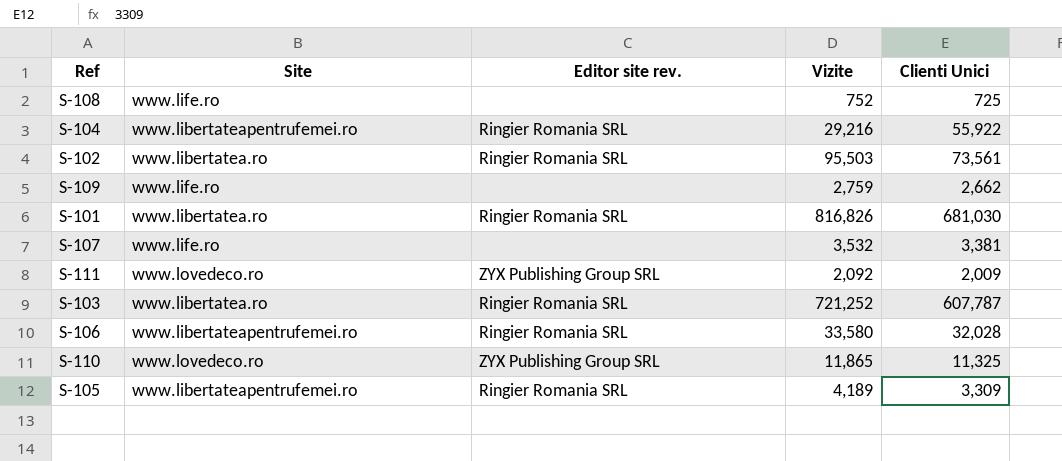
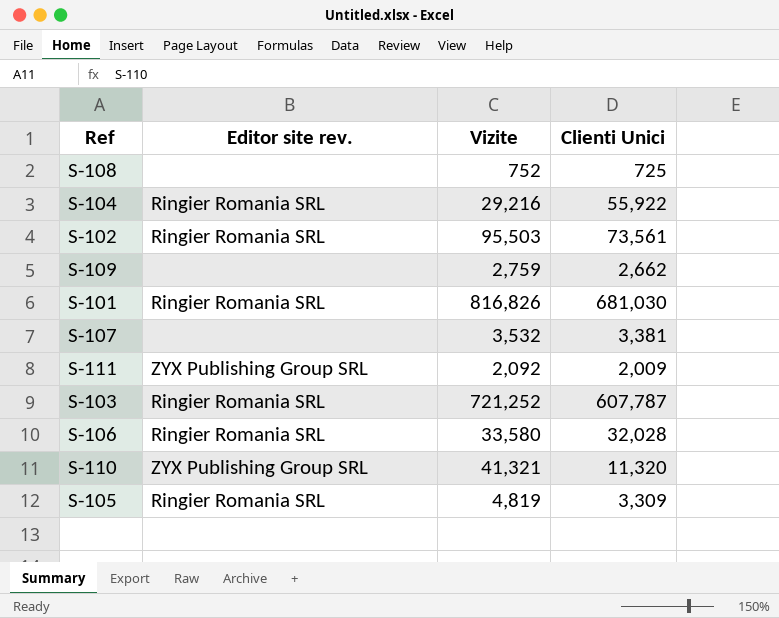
column Site | position: 2 -> none
S-110 | Vizite: 11,865 -> 41,321
S-110 | Clienti Unici: 11,325 -> 11,320
S-105 | Vizite: 4,189 -> 4,819

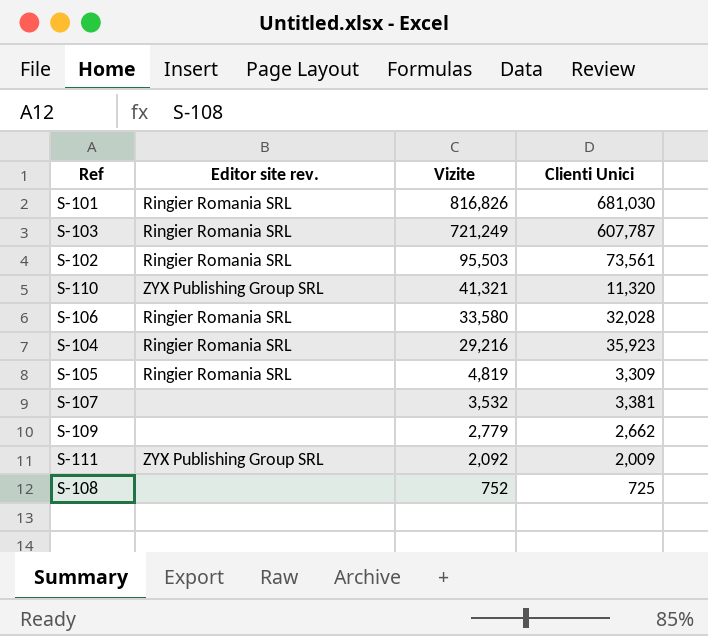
row order: none -> Vizite descending
S-103 | Vizite: 721,252 -> 721,249
S-104 | Clienti Unici: 55,922 -> 35,923
S-109 | Vizite: 2,759 -> 2,779

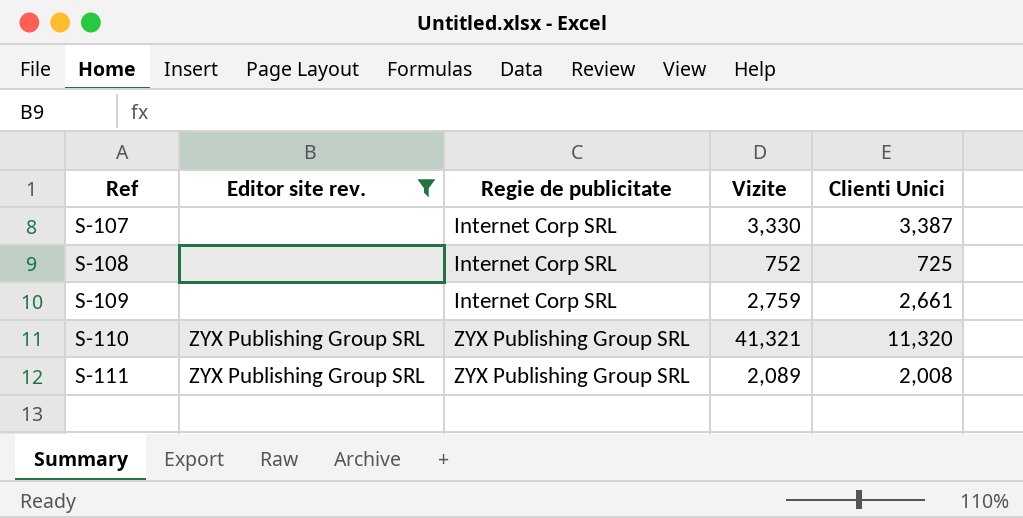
filter: none -> Editor site rev. != Ringier Romania SRL
row order: Vizite descending -> Ref ascending
column Regie de publicitate | position: none -> 3
S-107 | Vizite: 3,532 -> 3,330
S-107 | Clienti Unici: 3,381 -> 3,387
S-109 | Vizite: 2,779 -> 2,759
S-109 | Clienti Unici: 2,662 -> 2,661
S-111 | Vizite: 2,092 -> 2,089
S-111 | Clienti Unici: 2,009 -> 2,008

